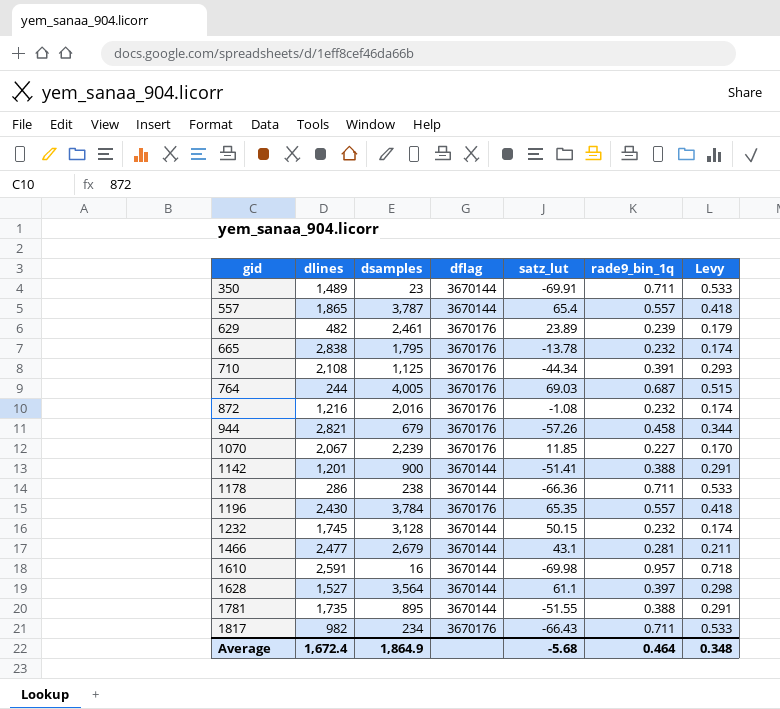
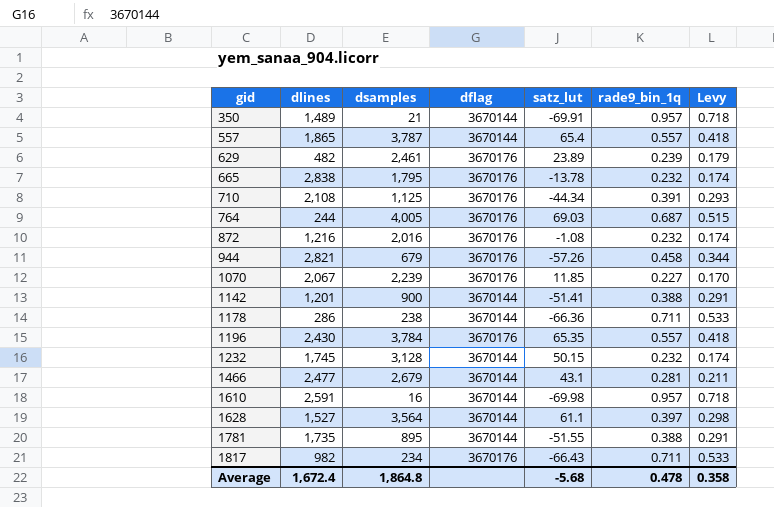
350 | dsamples: 23 -> 21
350 | rade9_bin_1q: 0.711 -> 0.957
350 | Levy: 0.533 -> 0.718
Average | dsamples: 1,864.9 -> 1,864.8
Average | rade9_bin_1q: 0.464 -> 0.478
Average | Levy: 0.348 -> 0.358

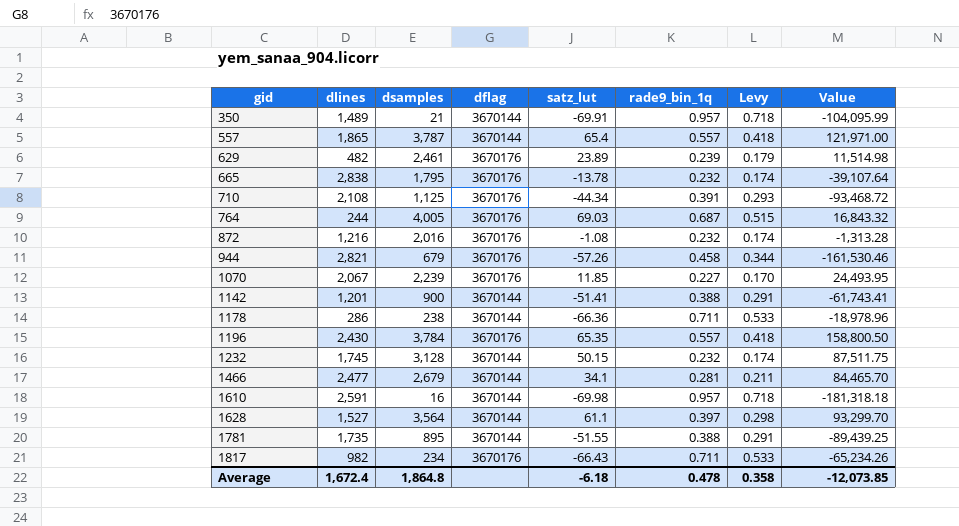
column Value | formula: none -> [dlines] * [satz_lut]
1466 | satz_lut: 43.1 -> 34.1
Average | satz_lut: -5.68 -> -6.18

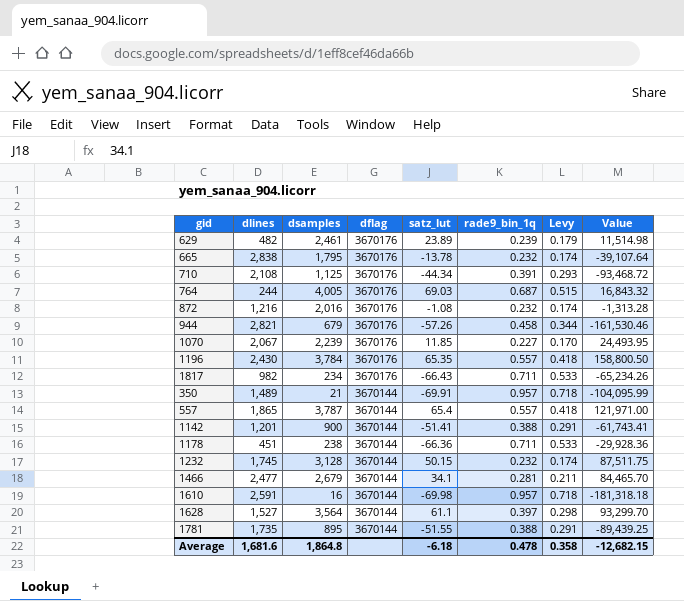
row order: gid ascending -> dflag descending
1178 | dlines: 286 -> 451
1178 | Value: -18,978.96 -> -29,928.36
Average | dlines: 1,672.4 -> 1,681.6
Average | Value: -12,073.85 -> -12,682.15

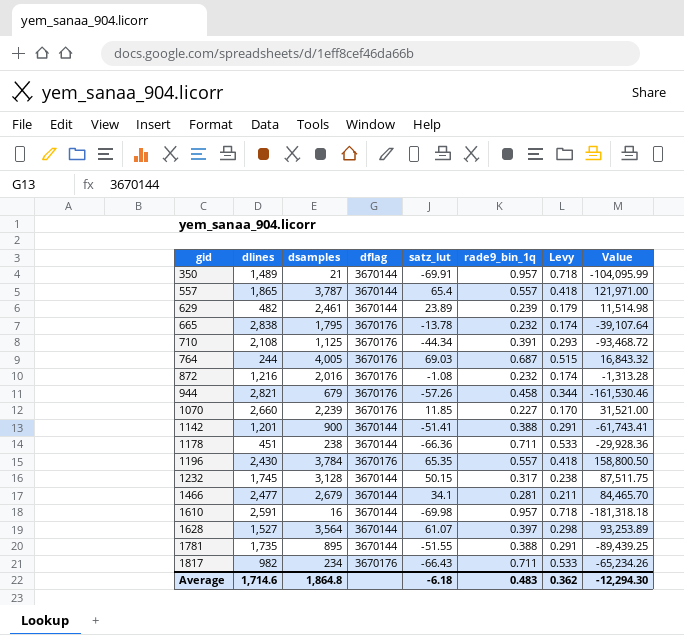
row order: dflag descending -> gid ascending
629 | dflag: 3670176 -> 3670144
1070 | dlines: 2,067 -> 2,660
1070 | Value: 24,493.95 -> 31,521.00
1232 | rade9_bin_1q: 0.232 -> 0.317
1232 | Levy: 0.174 -> 0.238
1628 | satz_lut: 61.1 -> 61.07
1628 | Value: 93,299.70 -> 93,253.89
Average | dlines: 1,681.6 -> 1,714.6
Average | rade9_bin_1q: 0.478 -> 0.483
Average | Levy: 0.358 -> 0.362
Average | Value: -12,682.15 -> -12,294.30

